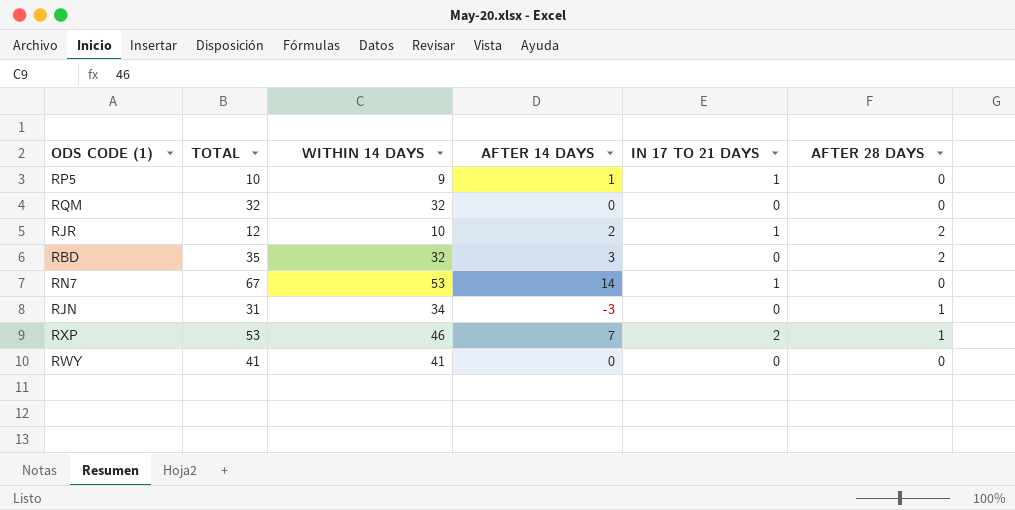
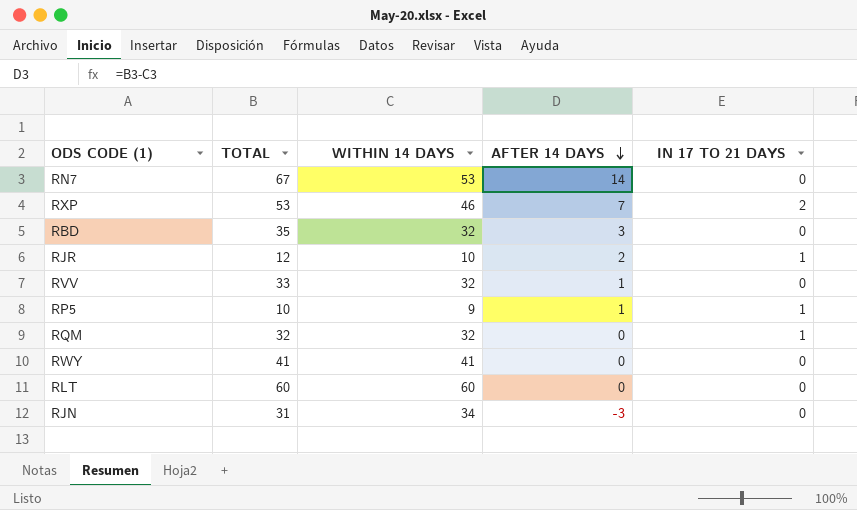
row order: none -> AFTER 14 DAYS descending
column AFTER 28 DAYS | position: 6 -> none
RN7 | IN 17 TO 21 DAYS: 1 -> 0
row RVV: none -> 33 | 32 | 1 | 0
RQM | IN 17 TO 21 DAYS: 0 -> 1
row RLT: none -> 60 | 60 | 0 | 0

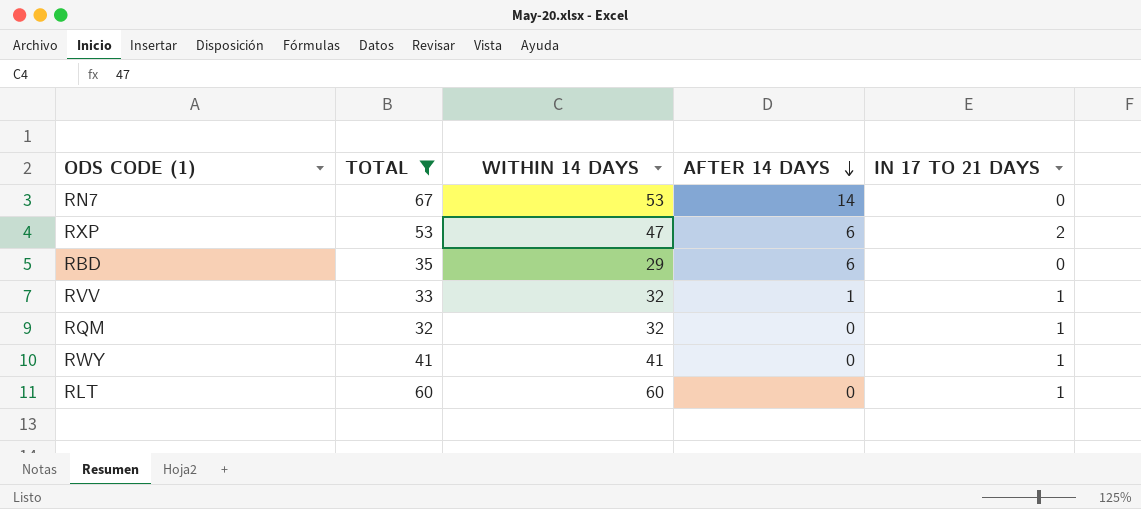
filter: none -> TOTAL >= 32
RXP | WITHIN 14 DAYS: 46 -> 47
RXP | AFTER 14 DAYS: 7 -> 6
RBD | WITHIN 14 DAYS: 32 -> 29
RBD | AFTER 14 DAYS: 3 -> 6
RVV | IN 17 TO 21 DAYS: 0 -> 1
RWY | IN 17 TO 21 DAYS: 0 -> 1
RLT | IN 17 TO 21 DAYS: 0 -> 1

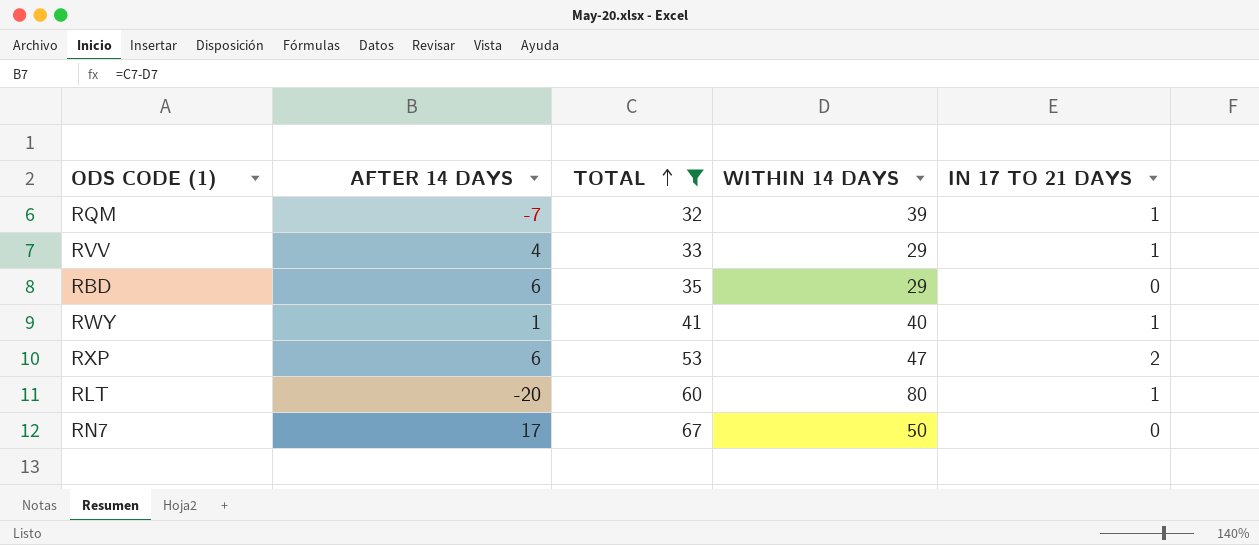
row order: AFTER 14 DAYS descending -> TOTAL ascending
column AFTER 14 DAYS | position: 4 -> 2
RQM | AFTER 14 DAYS: 0 -> -7
RQM | WITHIN 14 DAYS: 32 -> 39
RVV | AFTER 14 DAYS: 1 -> 4
RVV | WITHIN 14 DAYS: 32 -> 29
RWY | AFTER 14 DAYS: 0 -> 1
RWY | WITHIN 14 DAYS: 41 -> 40
RLT | AFTER 14 DAYS: 0 -> -20
RLT | WITHIN 14 DAYS: 60 -> 80
RN7 | AFTER 14 DAYS: 14 -> 17
RN7 | WITHIN 14 DAYS: 53 -> 50

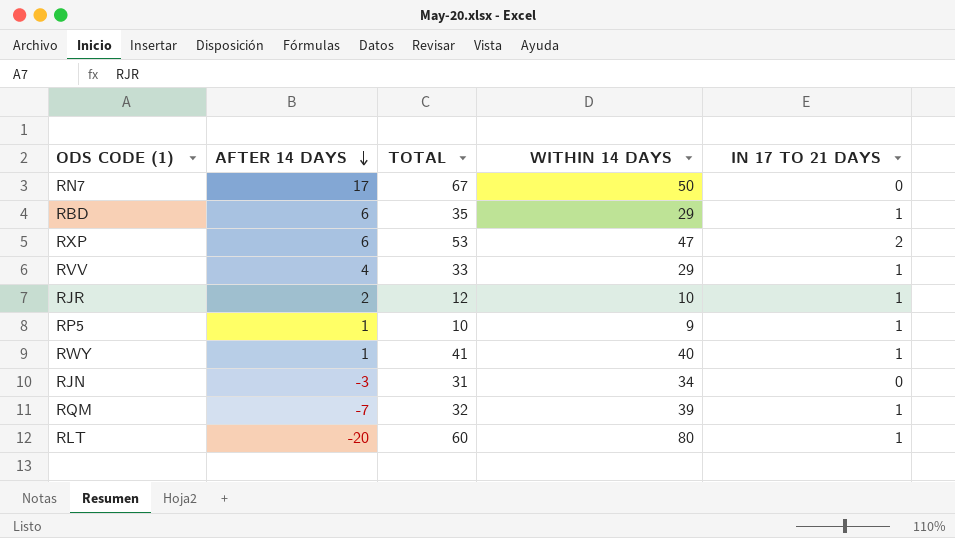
filter: TOTAL >= 32 -> none
row order: TOTAL ascending -> AFTER 14 DAYS descending
RBD | IN 17 TO 21 DAYS: 0 -> 1

